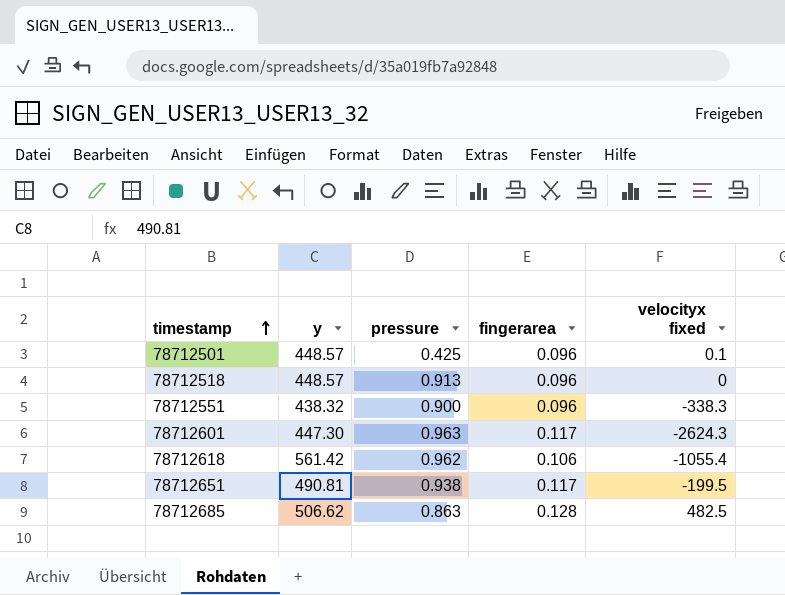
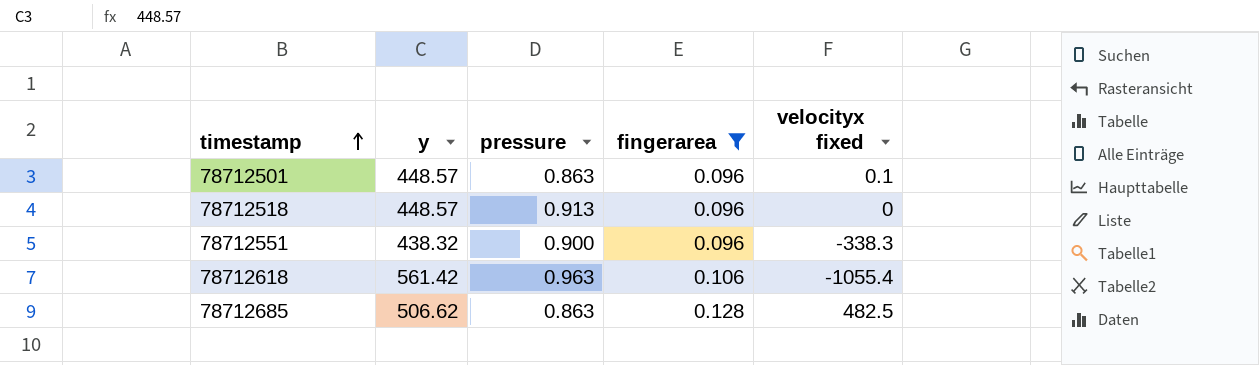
filter: none -> fingerarea != 0.117
78712501 | pressure: 0.425 -> 0.863
78712618 | pressure: 0.962 -> 0.963

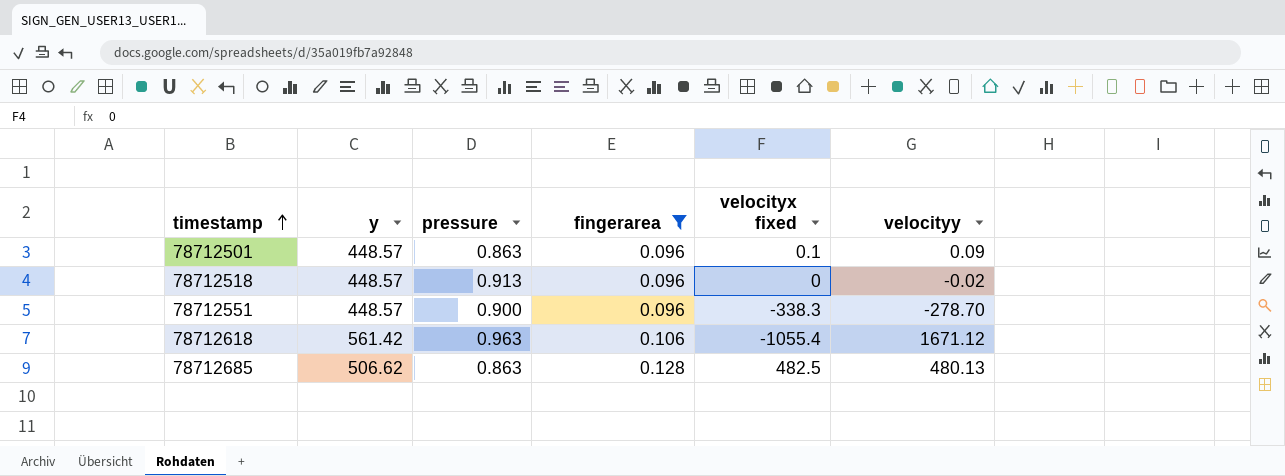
column velocityy | position: none -> 6
78712551 | y: 438.32 -> 448.57

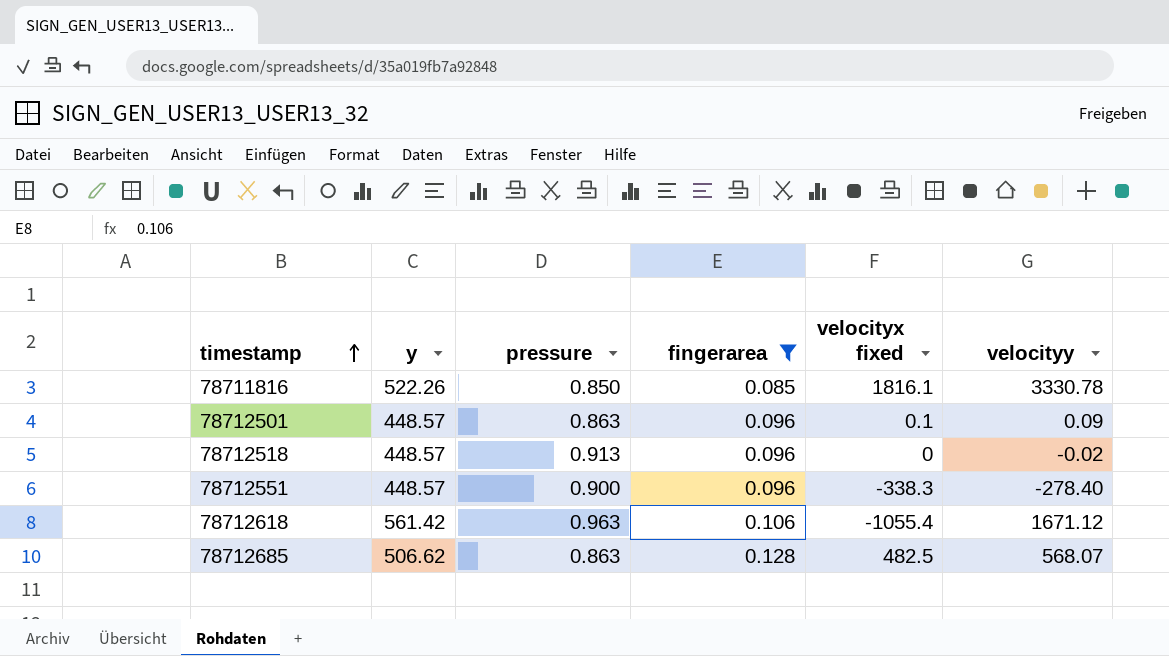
row 78711816: none -> 522.26 | 0.850 | 0.085 | 1816.1 | 3330.78
78712551 | velocityy: -278.70 -> -278.40
78712685 | velocityy: 480.13 -> 568.07

